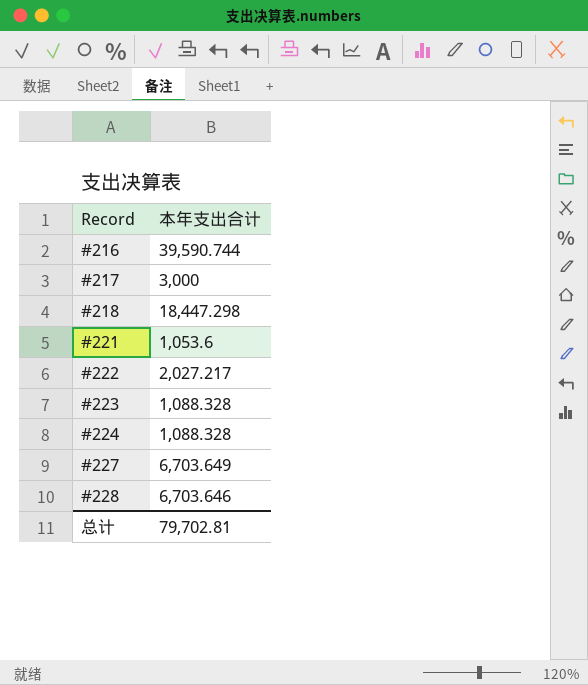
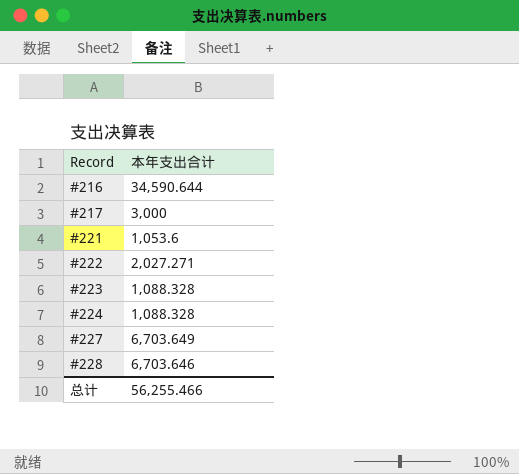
row #218: 18,447.298 -> none
#216 | 本年支出合计: 39,590.744 -> 34,590.644
#222 | 本年支出合计: 2,027.217 -> 2,027.271
总计 | 本年支出合计: 79,702.81 -> 56,255.466

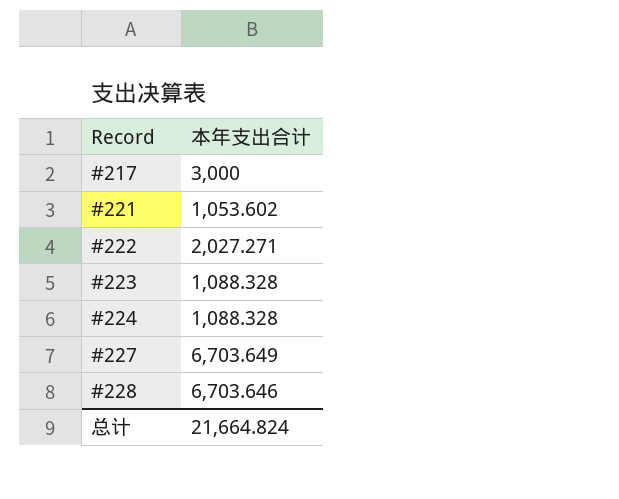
row #216: 34,590.644 -> none
#221 | 本年支出合计: 1,053.6 -> 1,053.602
总计 | 本年支出合计: 56,255.466 -> 21,664.824

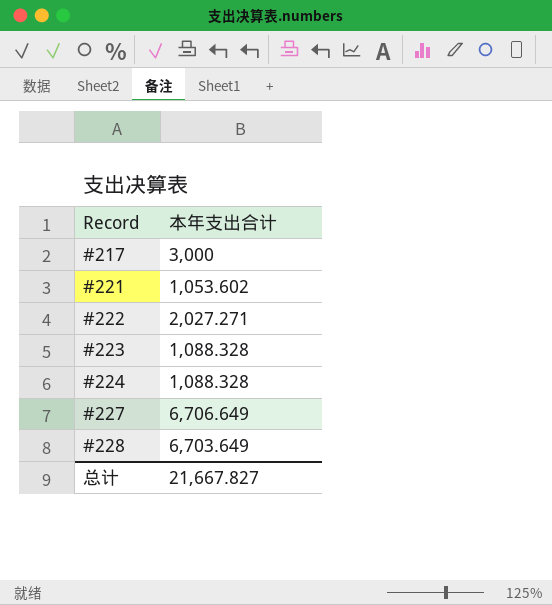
#227 | 本年支出合计: 6,703.649 -> 6,706.649
#228 | 本年支出合计: 6,703.646 -> 6,703.649
总计 | 本年支出合计: 21,664.824 -> 21,667.827

